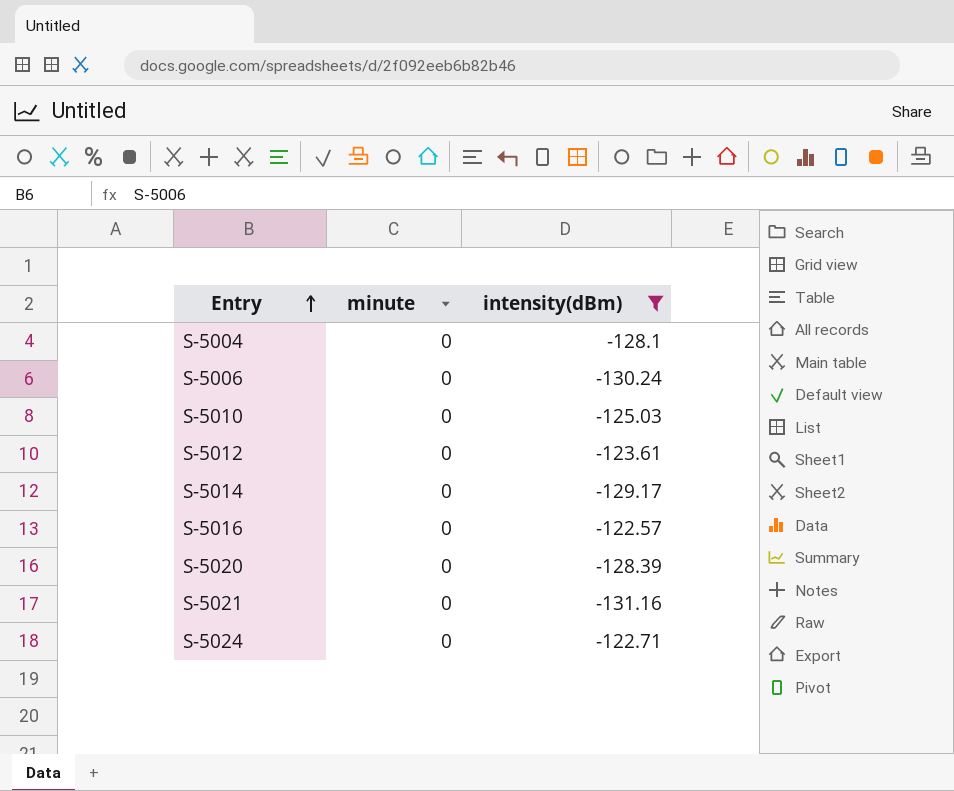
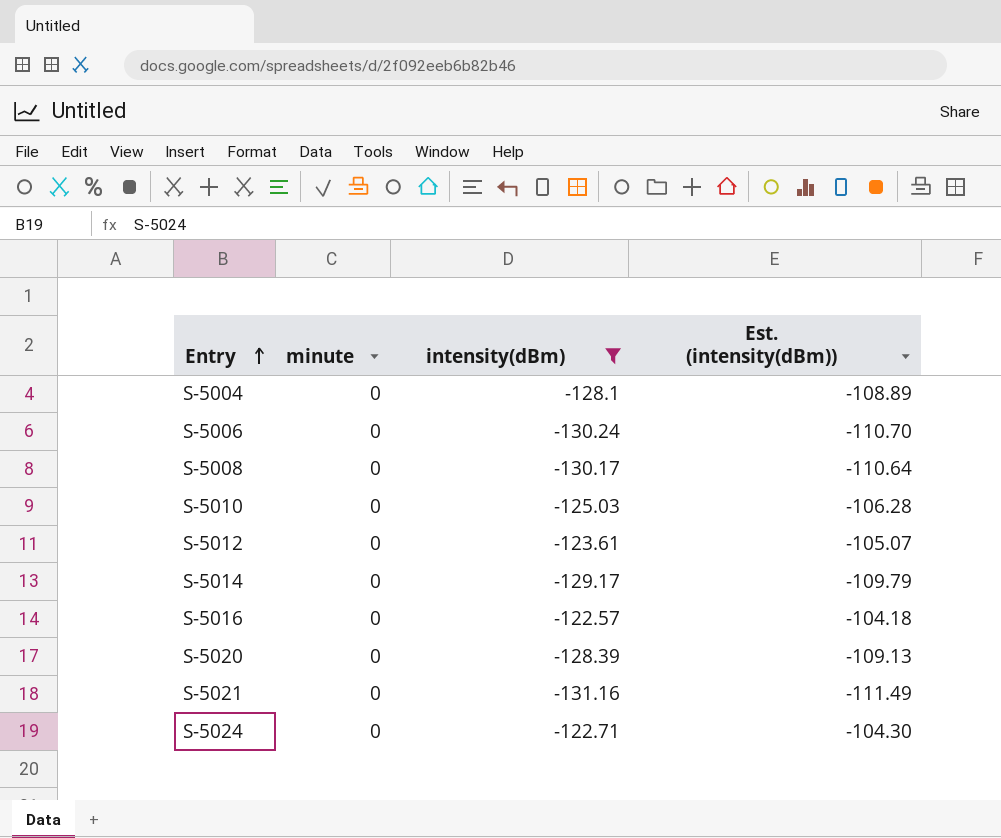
column Est. (intensity(dBm)) | formula: none -> [intensity(dBm)] * 0.85
row S-5008: none -> 0 | -130.17 | -110.64

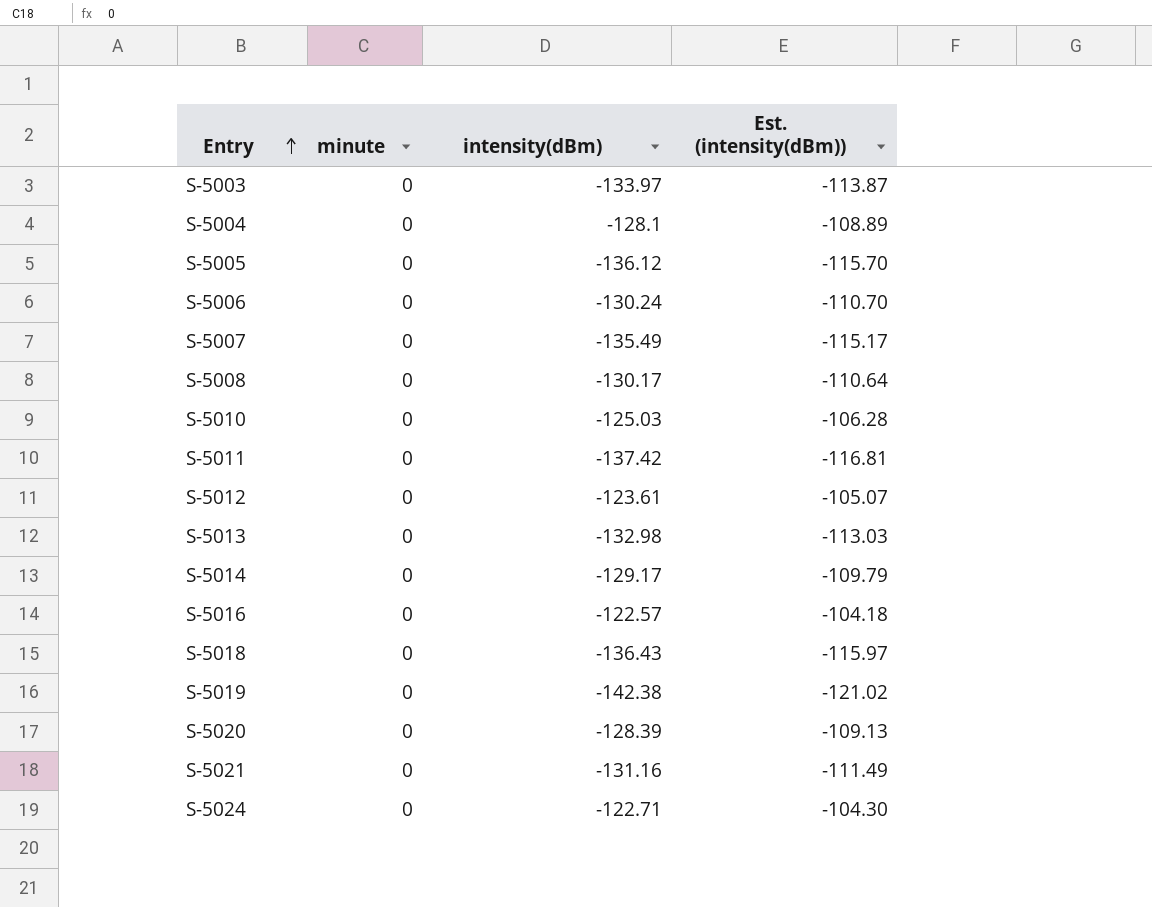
filter: intensity(dBm) >= -131.16 -> none

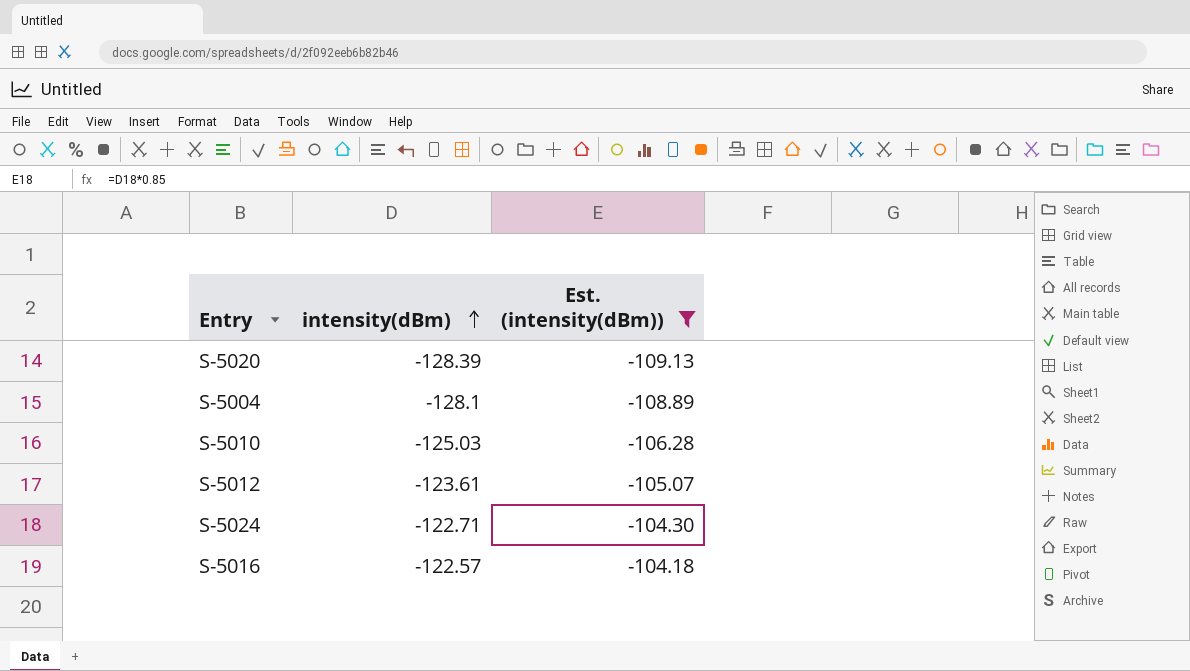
filter: none -> Est. (intensity(dBm)) >= -109.13
row order: Entry ascending -> intensity(dBm) ascending
column minute | position: 2 -> none

